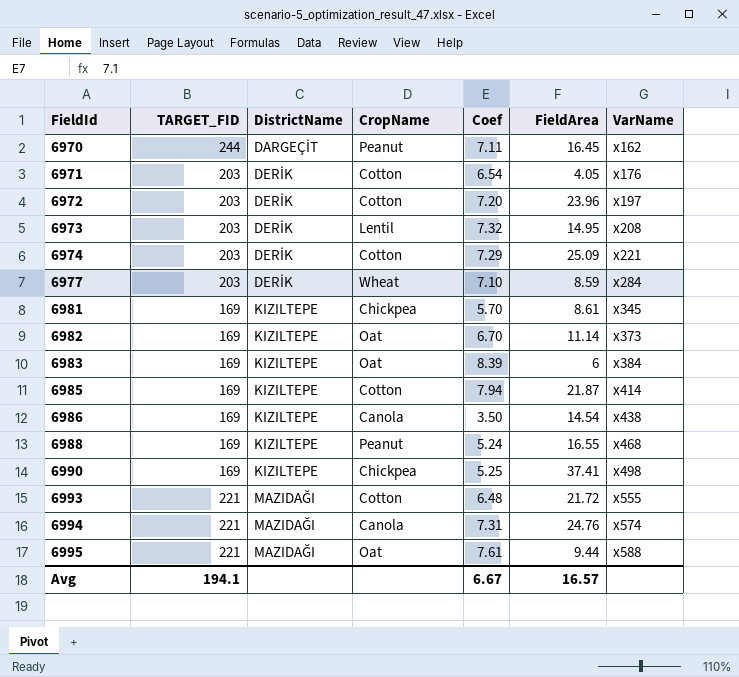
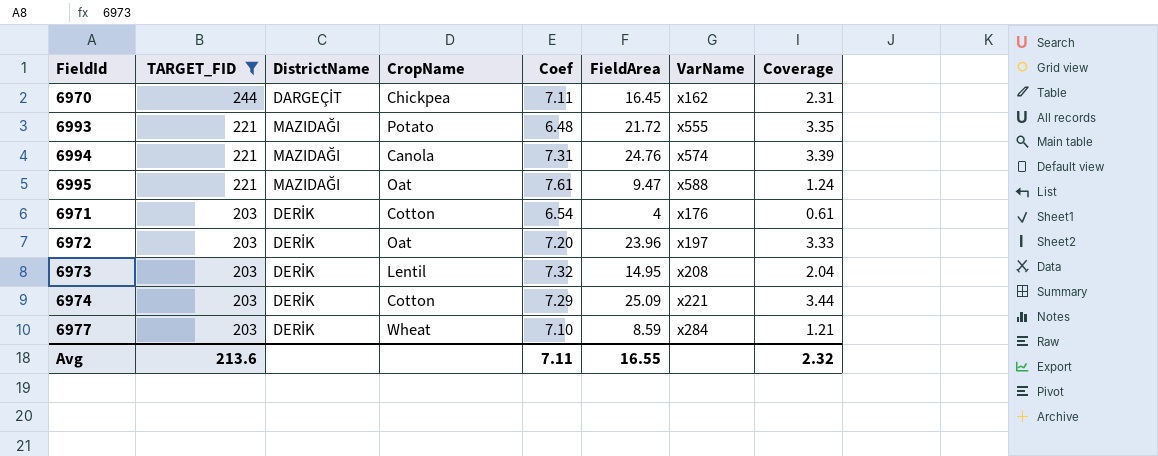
filter: none -> TARGET_FID != 169
row order: FieldId ascending -> TARGET_FID descending
column Coverage | formula: none -> [FieldArea] / [Coef]
6970 | CropName: Peanut -> Chickpea
6993 | CropName: Cotton -> Potato
6995 | FieldArea: 9.44 -> 9.47
6971 | FieldArea: 4.05 -> 4
6972 | CropName: Cotton -> Oat
Avg | TARGET_FID: 194.1 -> 213.6
Avg | Coef: 6.67 -> 7.11
Avg | FieldArea: 16.57 -> 16.55

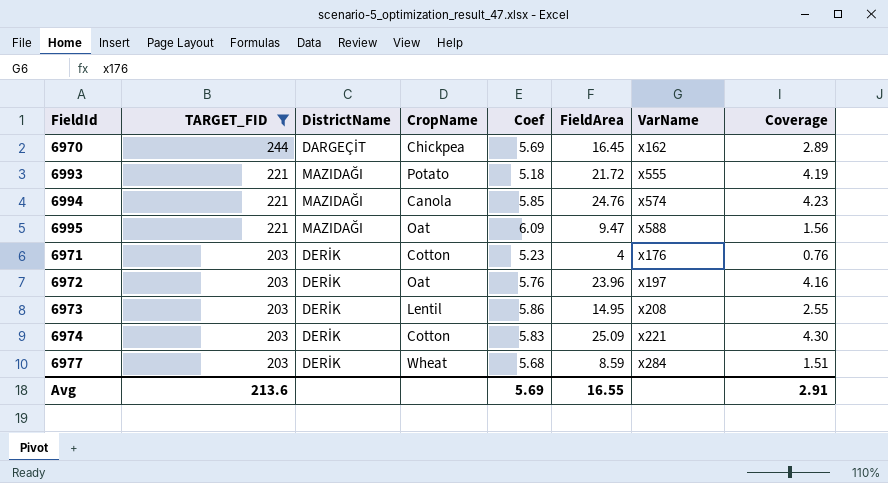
6970 | Coef: 7.11 -> 5.69
6970 | Coverage: 2.31 -> 2.89
6993 | Coef: 6.48 -> 5.18
6993 | Coverage: 3.35 -> 4.19
6994 | Coef: 7.31 -> 5.85
6994 | Coverage: 3.39 -> 4.23
6995 | Coef: 7.61 -> 6.09
6995 | Coverage: 1.24 -> 1.56
6971 | Coef: 6.54 -> 5.23
6971 | Coverage: 0.61 -> 0.76
6972 | Coef: 7.20 -> 5.76
6972 | Coverage: 3.33 -> 4.16
6973 | Coef: 7.32 -> 5.86
6973 | Coverage: 2.04 -> 2.55
6974 | Coef: 7.29 -> 5.83
6974 | Coverage: 3.44 -> 4.30
6977 | Coef: 7.10 -> 5.68
6977 | Coverage: 1.21 -> 1.51
Avg | Coef: 7.11 -> 5.69
Avg | Coverage: 2.32 -> 2.91

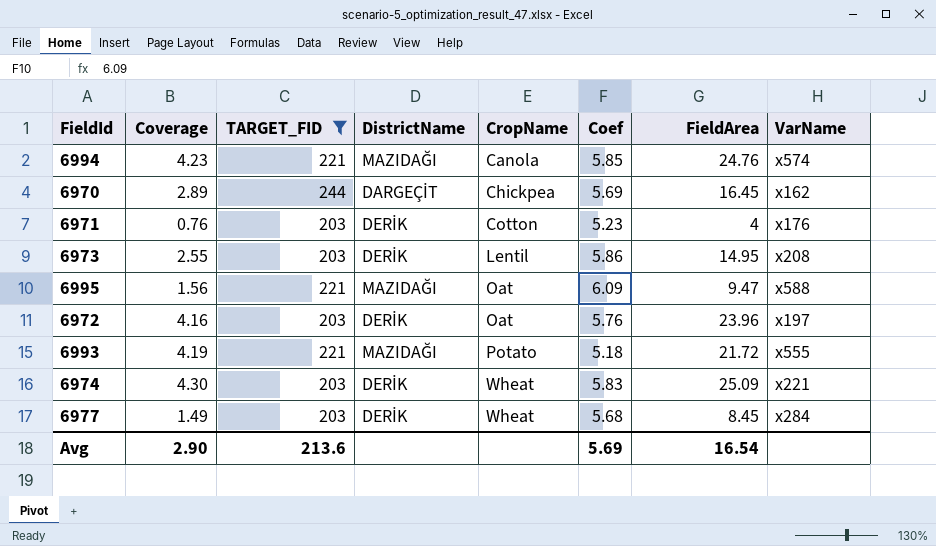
row order: TARGET_FID descending -> CropName ascending
column Coverage | position: 8 -> 2
6974 | CropName: Cotton -> Wheat
6977 | Coverage: 1.51 -> 1.49
6977 | FieldArea: 8.59 -> 8.45
Avg | Coverage: 2.91 -> 2.90
Avg | FieldArea: 16.55 -> 16.54

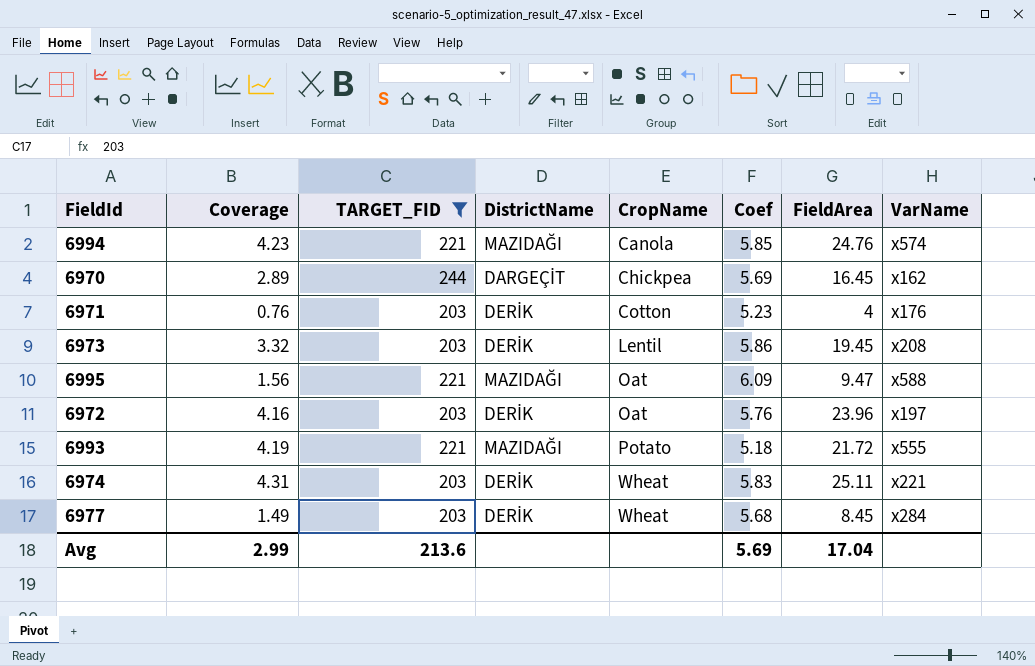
6973 | Coverage: 2.55 -> 3.32
6973 | FieldArea: 14.95 -> 19.45
6974 | Coverage: 4.30 -> 4.31
6974 | FieldArea: 25.09 -> 25.11
Avg | Coverage: 2.90 -> 2.99
Avg | FieldArea: 16.54 -> 17.04

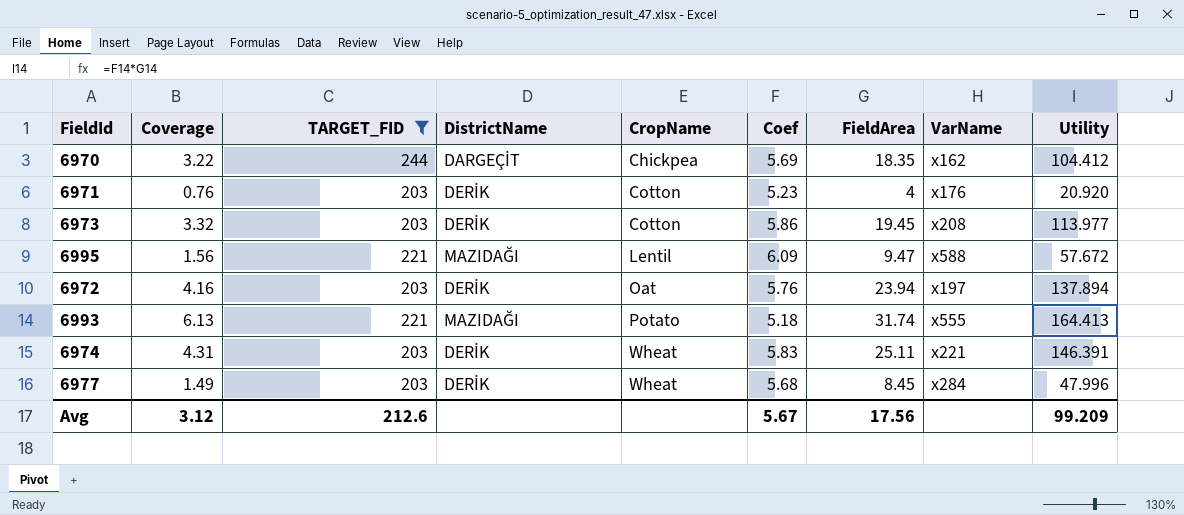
column Utility | formula: none -> [Coef] * [FieldArea]
row 6994: 4.23 | 221 | MAZIDAĞI | Canola | 5.85 | 24.76 | x574 -> none
6970 | Coverage: 2.89 -> 3.22
6970 | FieldArea: 16.45 -> 18.35
6973 | CropName: Lentil -> Cotton
6995 | CropName: Oat -> Lentil
6972 | FieldArea: 23.96 -> 23.94
6993 | Coverage: 4.19 -> 6.13
6993 | FieldArea: 21.72 -> 31.74
Avg | Coverage: 2.99 -> 3.12
Avg | TARGET_FID: 213.6 -> 212.6
Avg | Coef: 5.69 -> 5.67
Avg | FieldArea: 17.04 -> 17.56

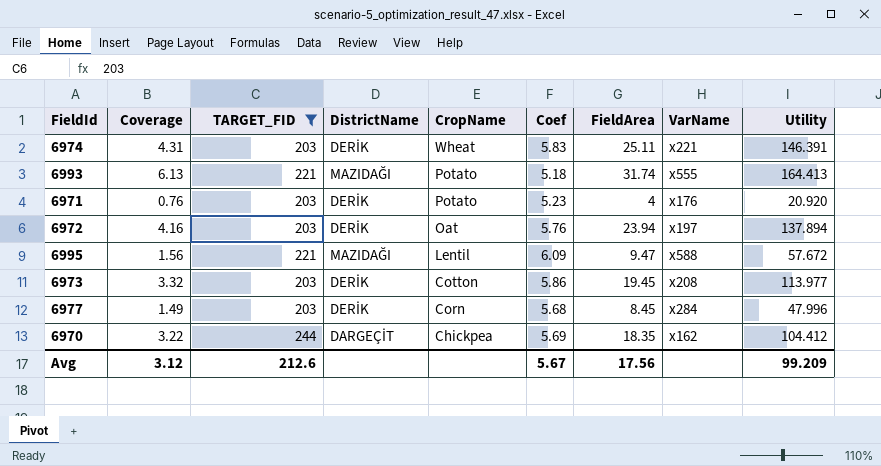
row order: CropName ascending -> CropName descending
6971 | CropName: Cotton -> Potato
6977 | CropName: Wheat -> Corn

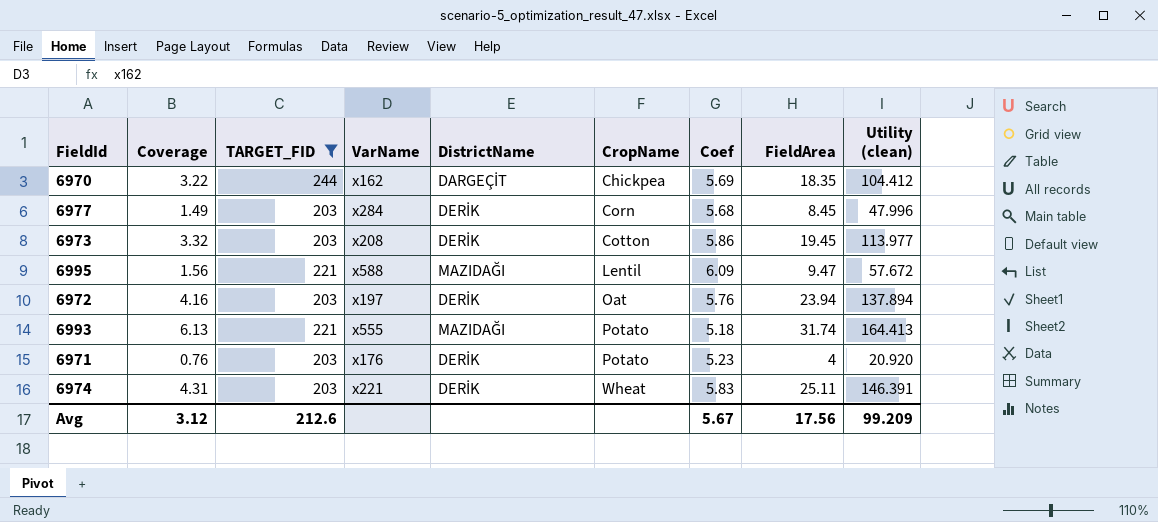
row order: CropName descending -> CropName ascending
column VarName | position: 8 -> 4
column name: Utility -> Utility (clean)

